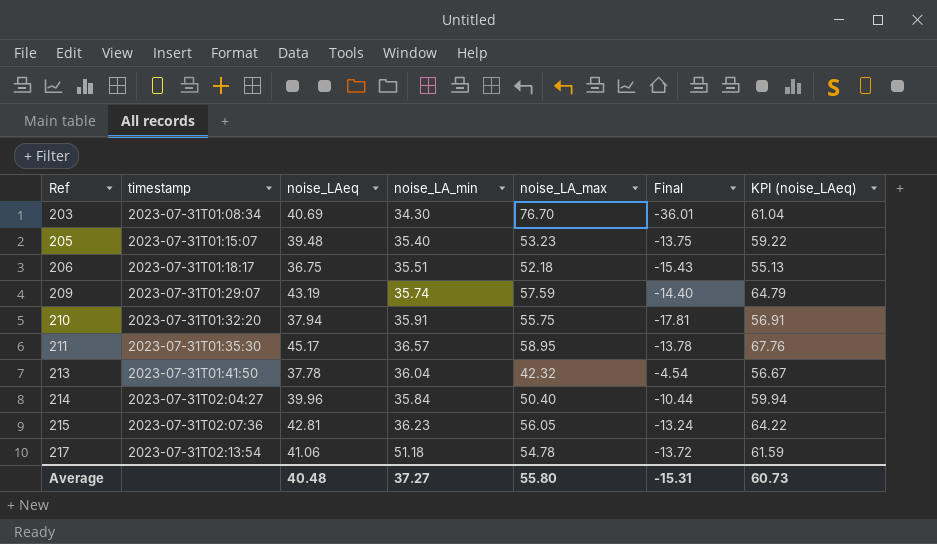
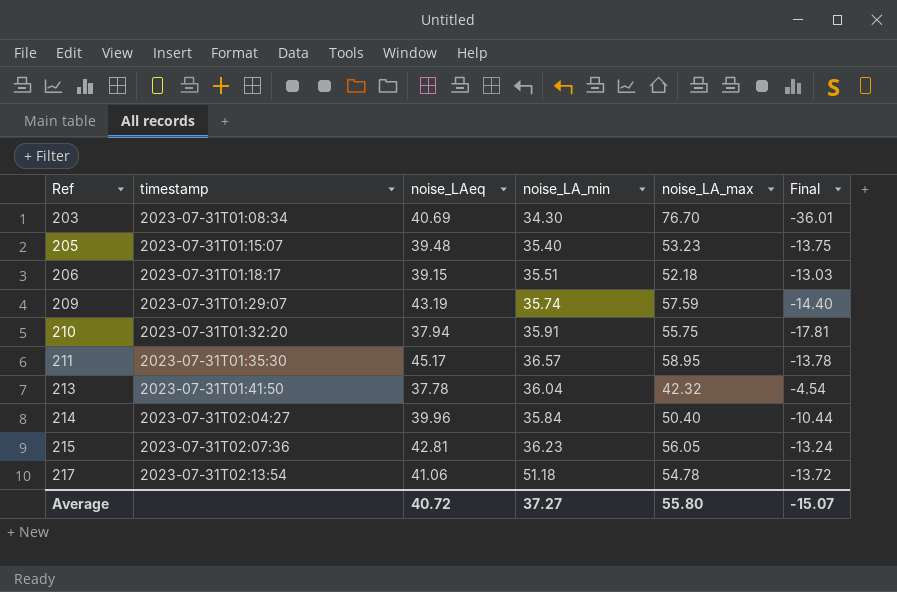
column KPI (noise_LAeq) | formula: [noise_LAeq] * 1.5 -> none
206 | noise_LAeq: 36.75 -> 39.15
206 | Final: -15.43 -> -13.03
Average | noise_LAeq: 40.48 -> 40.72
Average | Final: -15.31 -> -15.07

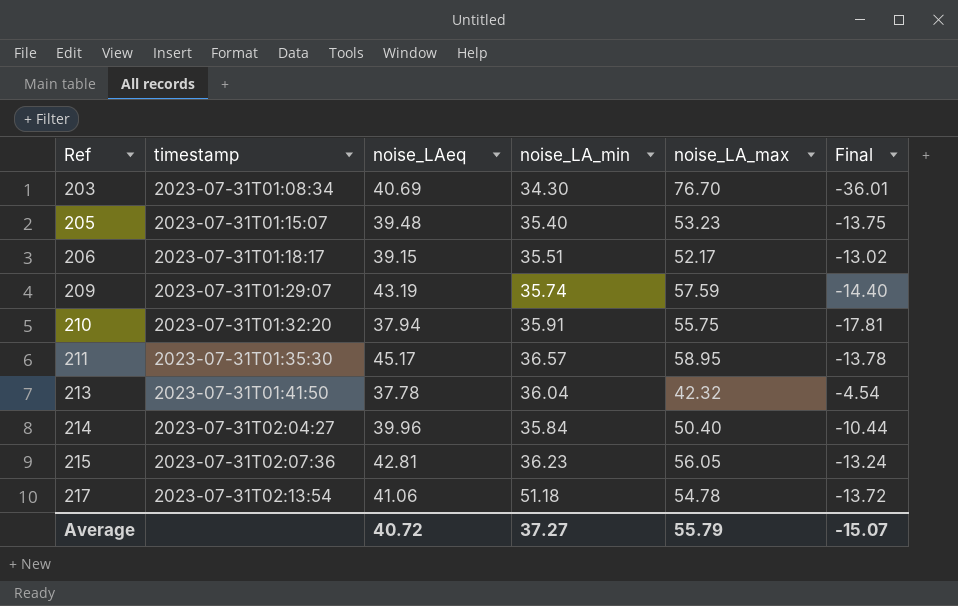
206 | noise_LA_max: 52.18 -> 52.17
206 | Final: -13.03 -> -13.02
Average | noise_LA_max: 55.80 -> 55.79

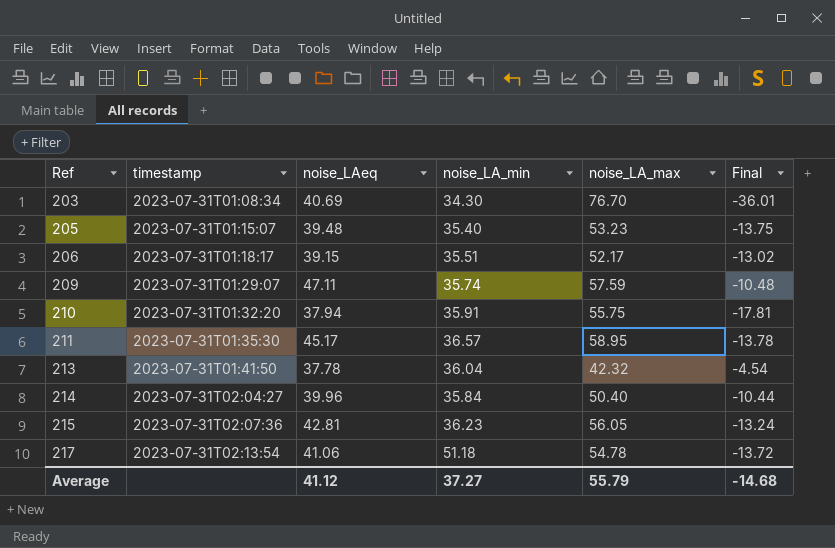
209 | noise_LAeq: 43.19 -> 47.11
209 | Final: -14.40 -> -10.48
Average | noise_LAeq: 40.72 -> 41.12
Average | Final: -15.07 -> -14.68

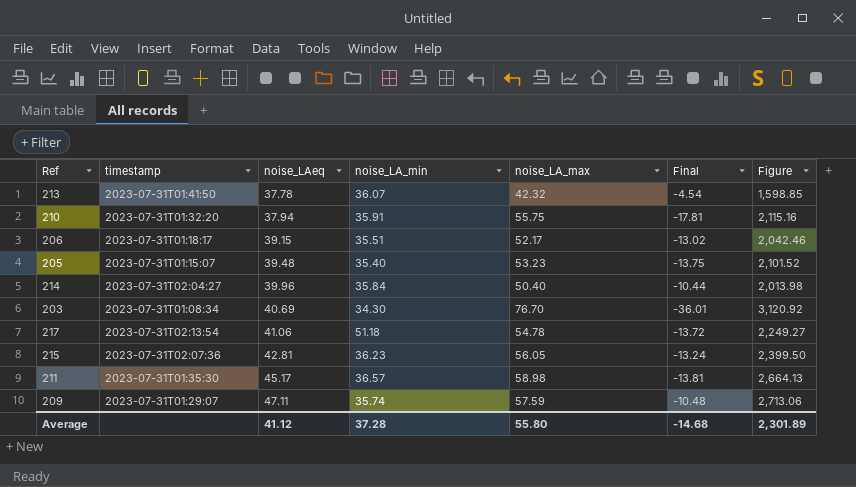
row order: Ref ascending -> noise_LAeq ascending
column Figure | formula: none -> [noise_LAeq] * [noise_LA_max]
213 | noise_LA_min: 36.04 -> 36.07
211 | noise_LA_max: 58.95 -> 58.98
211 | Final: -13.78 -> -13.81
Average | noise_LA_min: 37.27 -> 37.28
Average | noise_LA_max: 55.79 -> 55.80

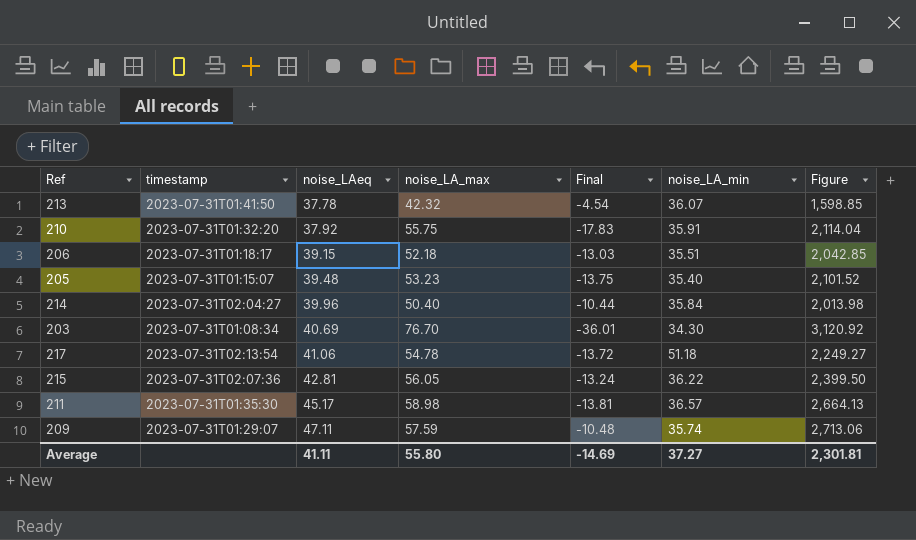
column noise_LA_min | position: 4 -> 6
210 | noise_LAeq: 37.94 -> 37.92
210 | Final: -17.81 -> -17.83
210 | Figure: 2,115.16 -> 2,114.04
206 | noise_LA_max: 52.17 -> 52.18
206 | Final: -13.02 -> -13.03
206 | Figure: 2,042.46 -> 2,042.85
215 | noise_LA_min: 36.23 -> 36.22
Average | noise_LAeq: 41.12 -> 41.11
Average | Final: -14.68 -> -14.69
Average | noise_LA_min: 37.28 -> 37.27
Average | Figure: 2,301.89 -> 2,301.81

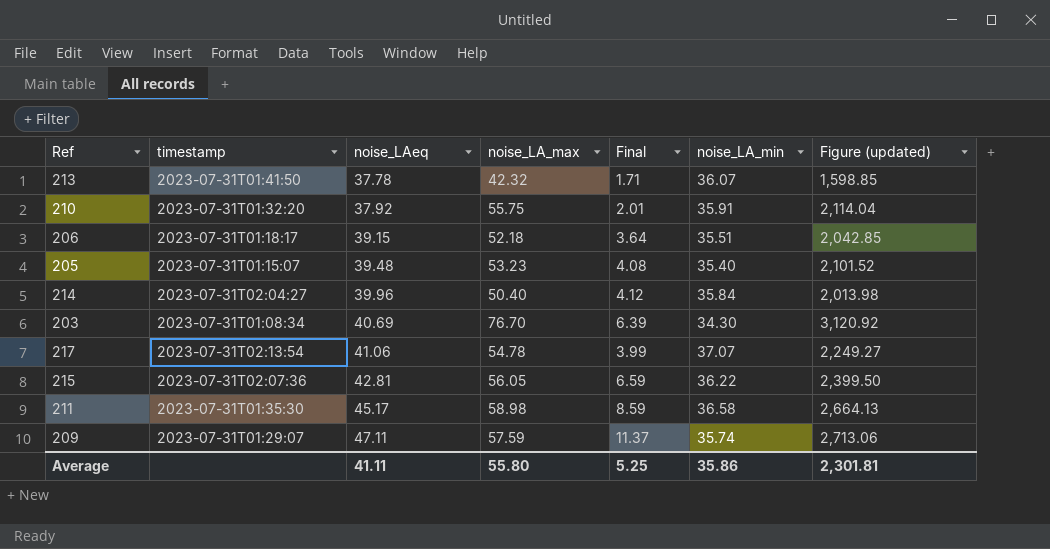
column Final | formula: [noise_LAeq] - [noise_LA_max] -> [noise_LAeq] - [noise_LA_min]
column name: Figure -> Figure (updated)
217 | noise_LA_min: 51.18 -> 37.07
211 | noise_LA_min: 36.57 -> 36.58
Average | Final: -14.69 -> 5.25
Average | noise_LA_min: 37.27 -> 35.86

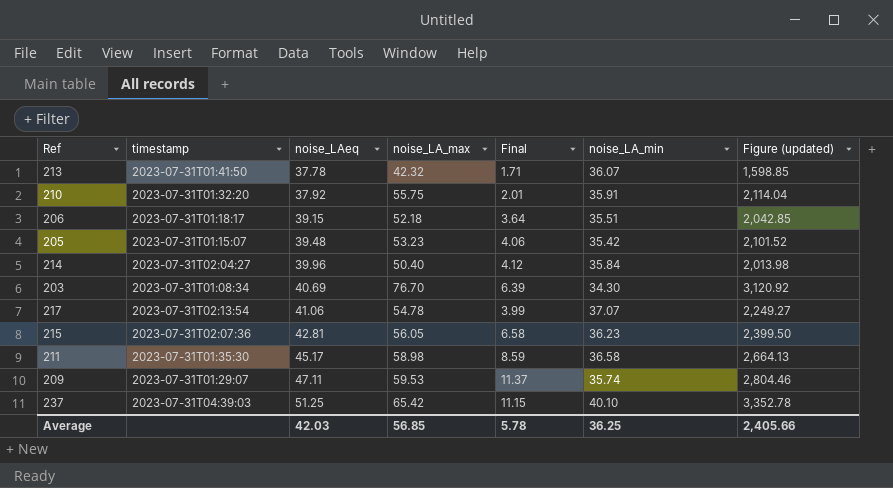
205 | Final: 4.08 -> 4.06
205 | noise_LA_min: 35.40 -> 35.42
215 | Final: 6.59 -> 6.58
215 | noise_LA_min: 36.22 -> 36.23
209 | noise_LA_max: 57.59 -> 59.53
209 | Figure (updated): 2,713.06 -> 2,804.46
row 237: none -> 2023-07-31T04:39:03 | 51.25 | 65.42 | 11.15 | 40.10 | 3,352.78
Average | noise_LAeq: 41.11 -> 42.03
Average | noise_LA_max: 55.80 -> 56.85
Average | Final: 5.25 -> 5.78
Average | noise_LA_min: 35.86 -> 36.25
Average | Figure (updated): 2,301.81 -> 2,405.66

